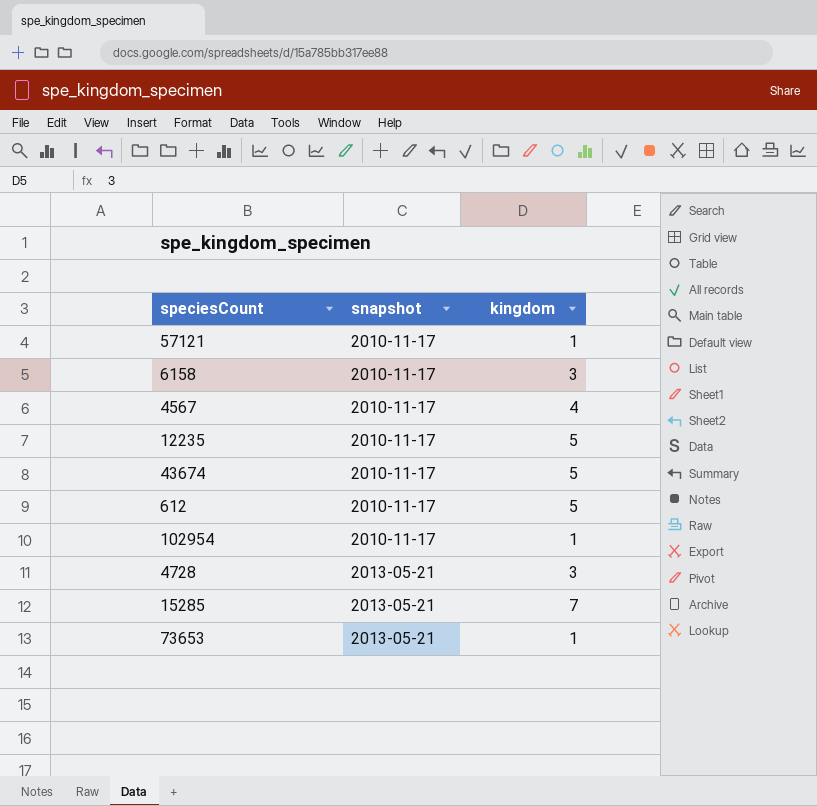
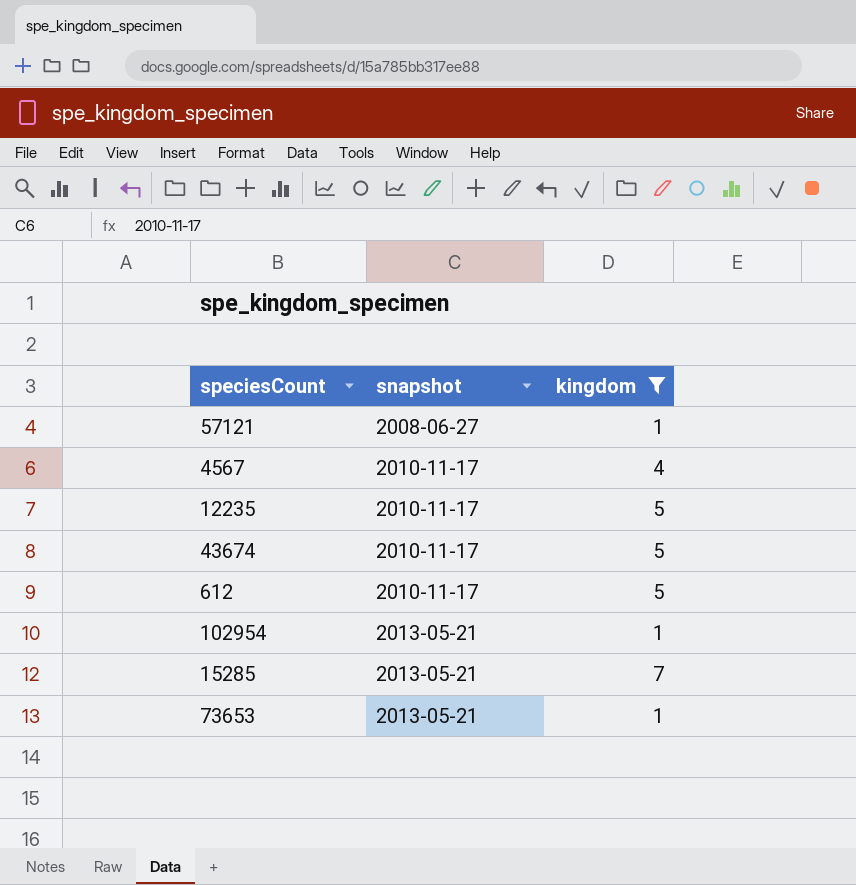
filter: none -> kingdom != 3
57121 | snapshot: 2010-11-17 -> 2008-06-27
102954 | snapshot: 2010-11-17 -> 2013-05-21

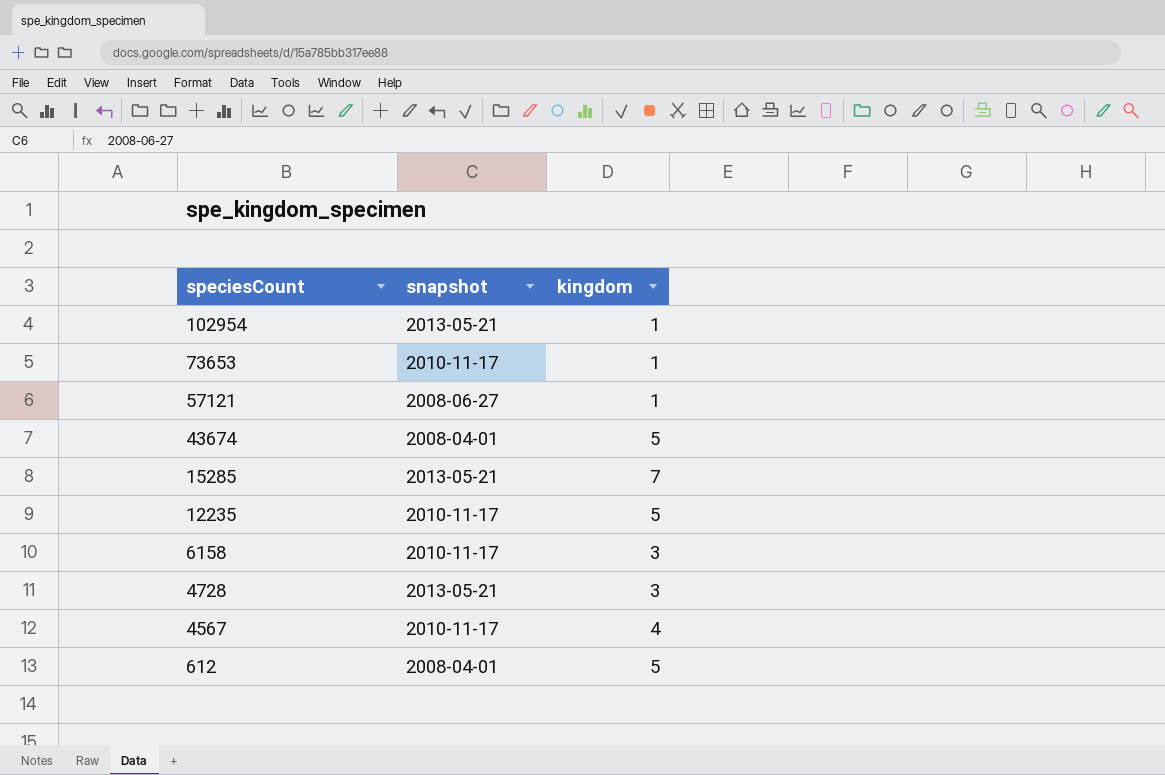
filter: kingdom != 3 -> none
row order: snapshot ascending -> speciesCount descending
73653 | snapshot: 2013-05-21 -> 2010-11-17
43674 | snapshot: 2010-11-17 -> 2008-04-01
612 | snapshot: 2010-11-17 -> 2008-04-01

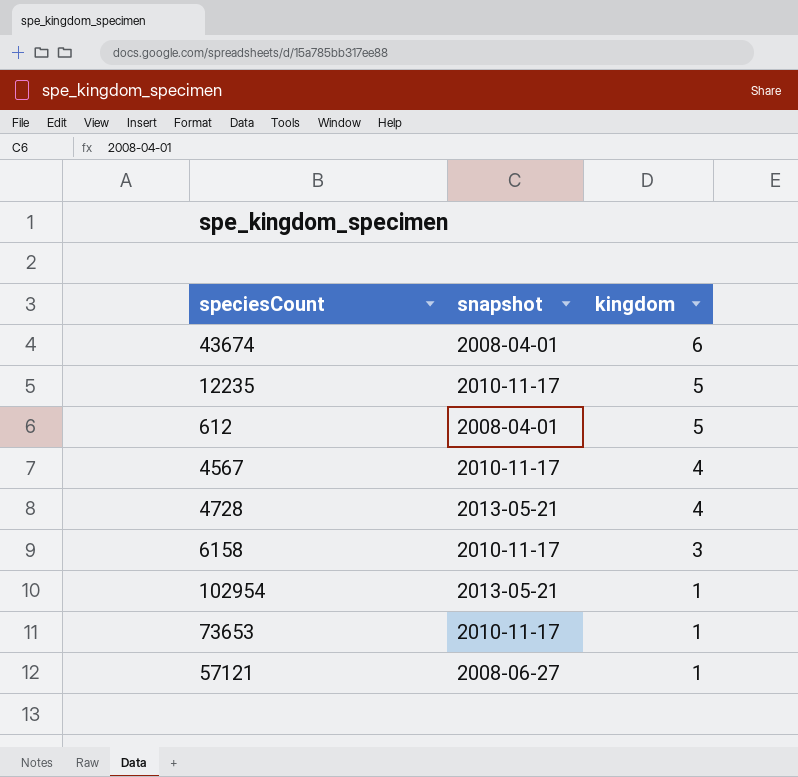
row order: speciesCount descending -> kingdom descending
row 15285: 2013-05-21 | 7 -> none
43674 | kingdom: 5 -> 6
4728 | kingdom: 3 -> 4

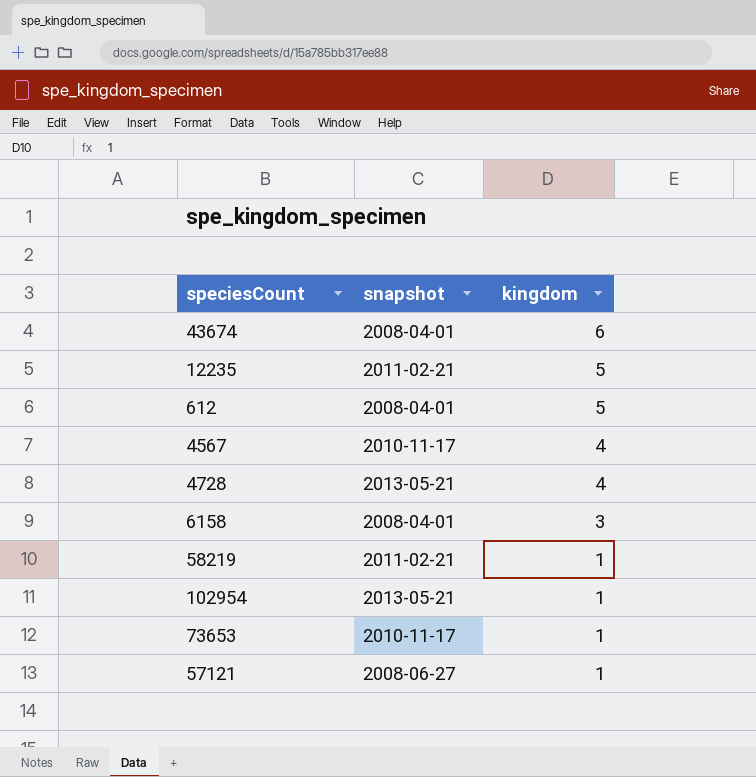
12235 | snapshot: 2010-11-17 -> 2011-02-21
6158 | snapshot: 2010-11-17 -> 2008-04-01
row 58219: none -> 2011-02-21 | 1

